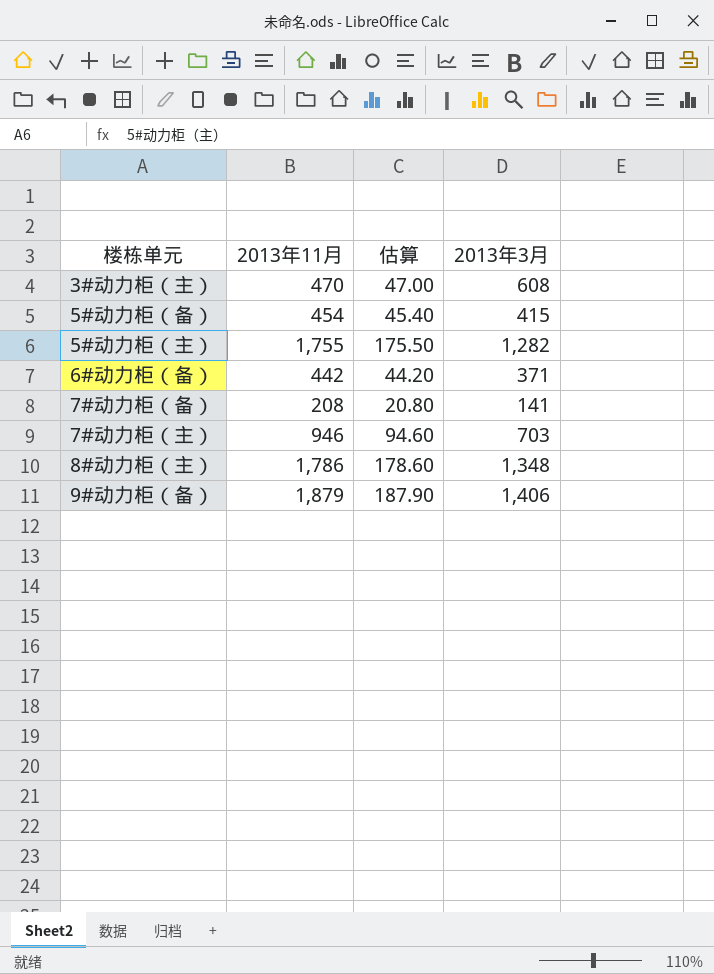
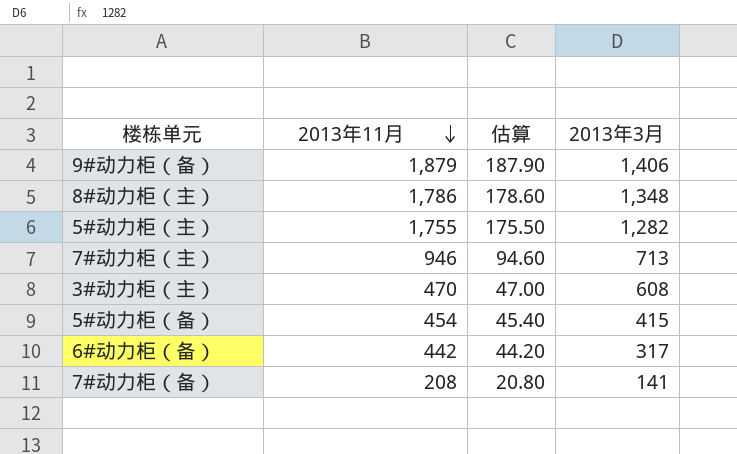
row order: none -> 2013年11月 descending
7#动力柜（主） | 2013年3月: 703 -> 713
6#动力柜（备） | 2013年3月: 371 -> 317

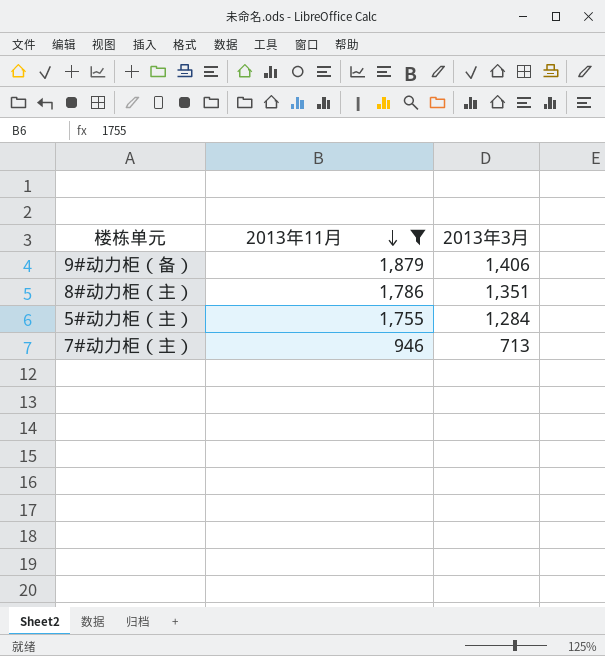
filter: none -> 2013年11月 >= 946
column 估算 | formula: [2013年11月] * 0.1 -> none
8#动力柜（主） | 2013年3月: 1,348 -> 1,351
5#动力柜（主） | 2013年3月: 1,282 -> 1,284

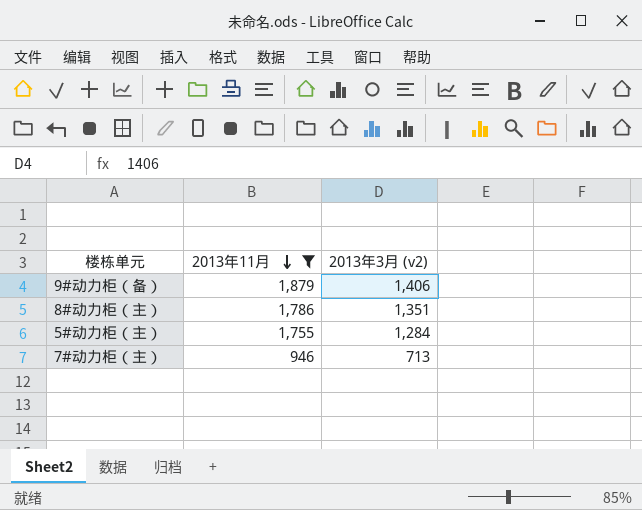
column name: 2013年3月 -> 2013年3月 (v2)

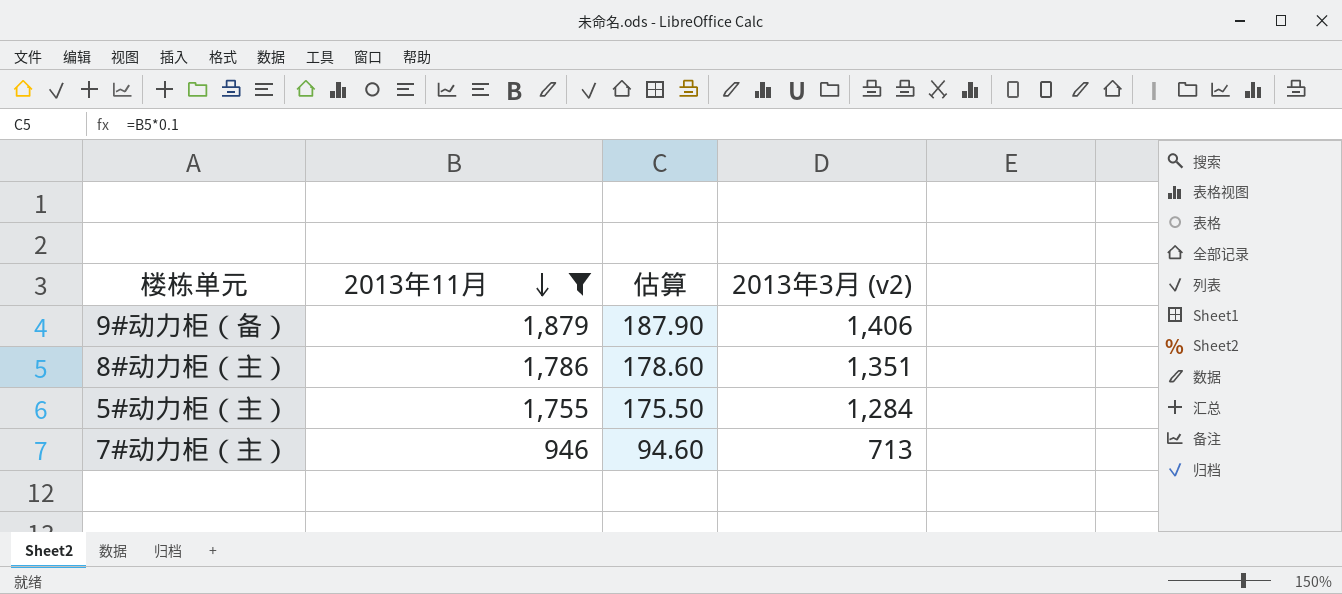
column 估算 | formula: none -> [2013年11月] * 0.1

